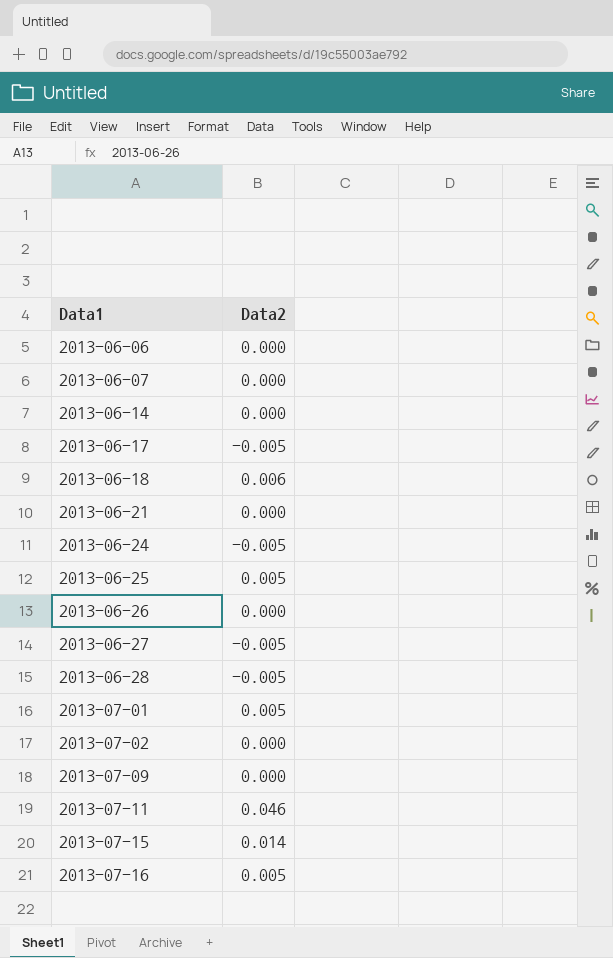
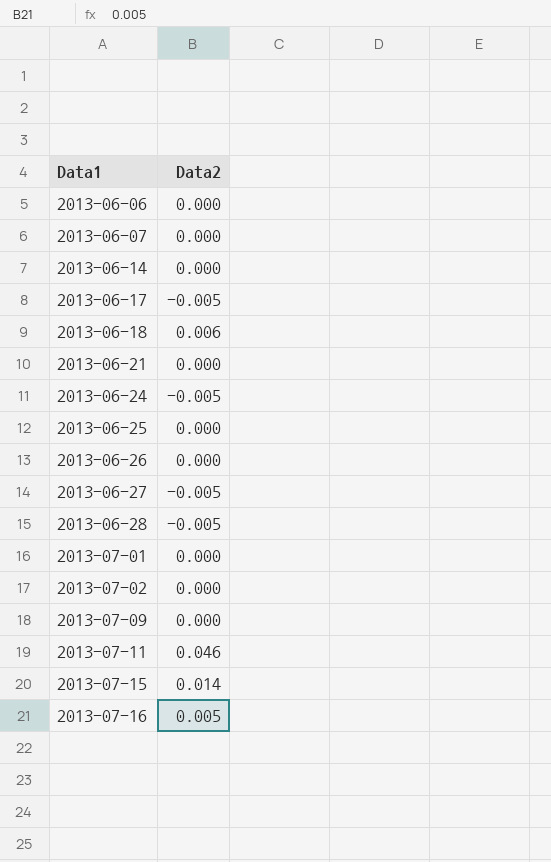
2013-06-25 | Data2: 0.005 -> 0.000
2013-07-01 | Data2: 0.005 -> 0.000

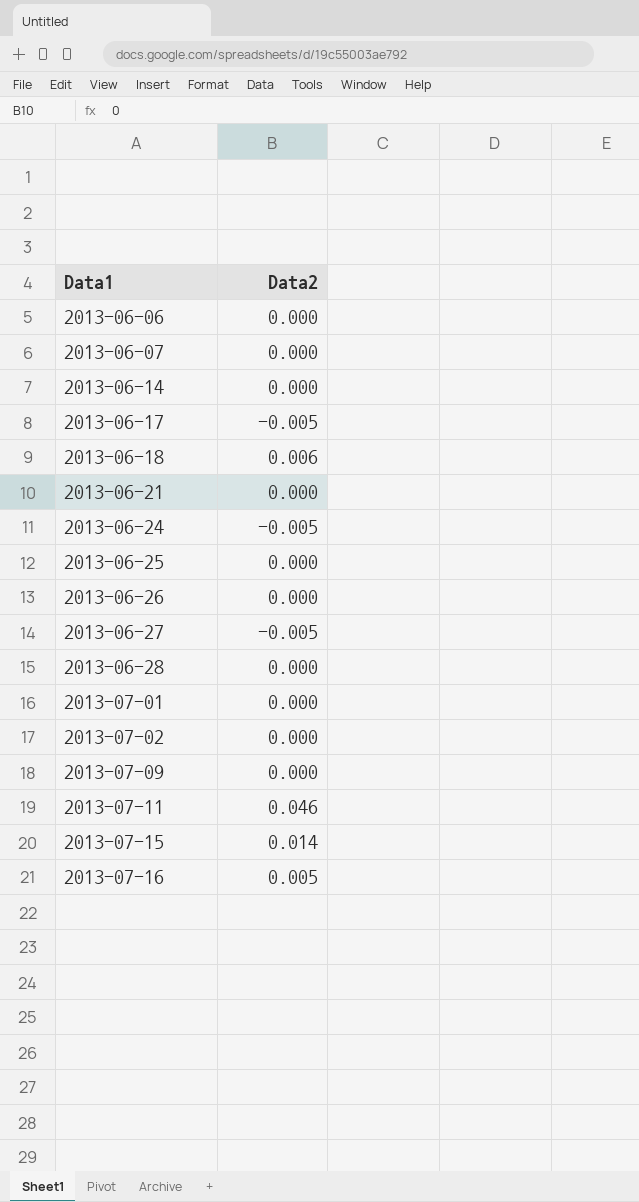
2013-06-28 | Data2: -0.005 -> 0.000

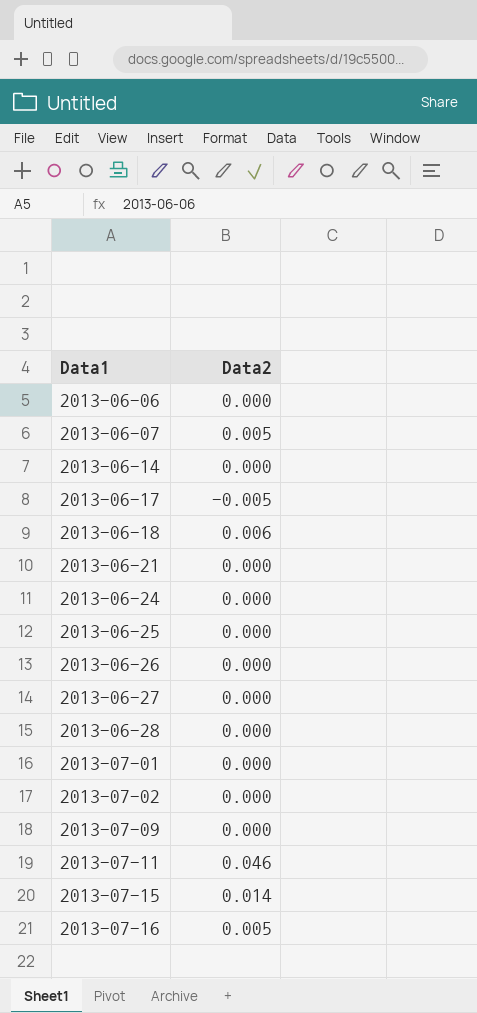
2013-06-07 | Data2: 0.000 -> 0.005
2013-06-24 | Data2: -0.005 -> 0.000
2013-06-27 | Data2: -0.005 -> 0.000

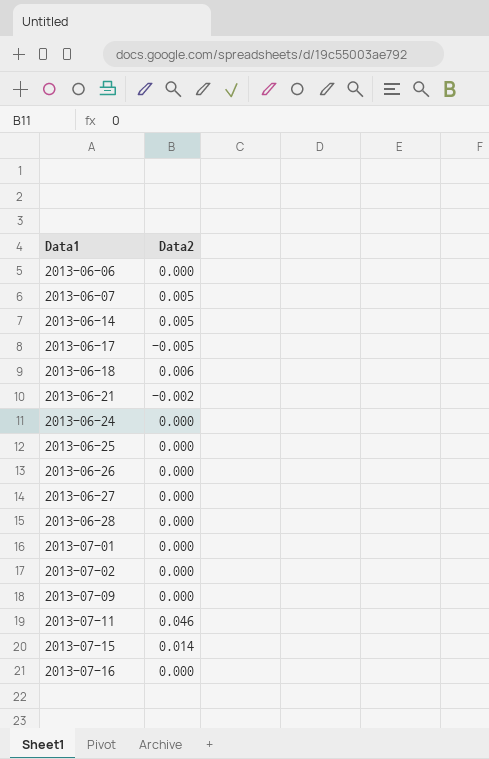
2013-06-14 | Data2: 0.000 -> 0.005
2013-06-21 | Data2: 0.000 -> -0.002
2013-07-16 | Data2: 0.005 -> 0.000

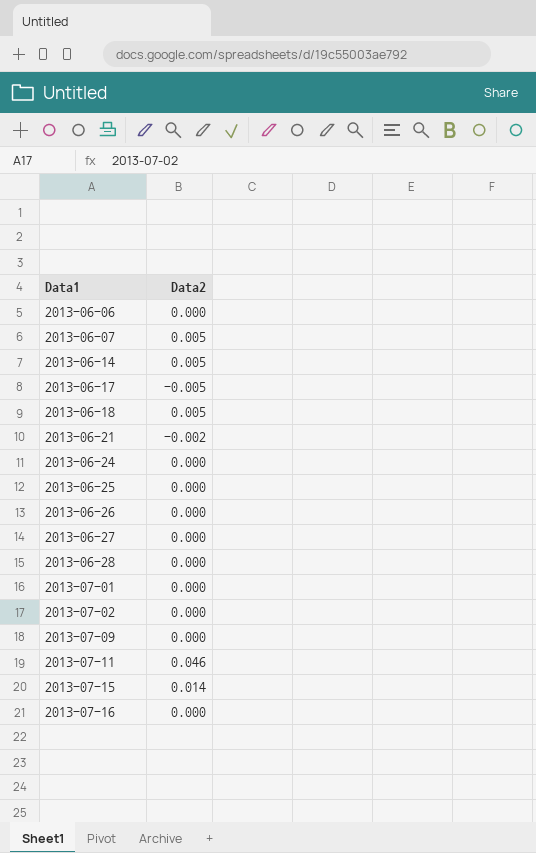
2013-06-18 | Data2: 0.006 -> 0.005

